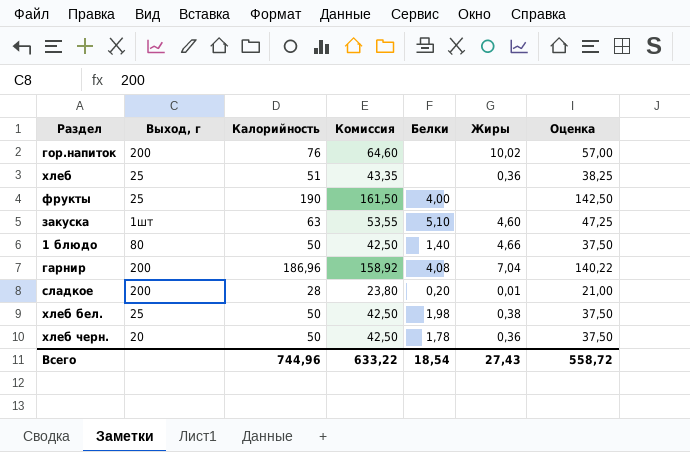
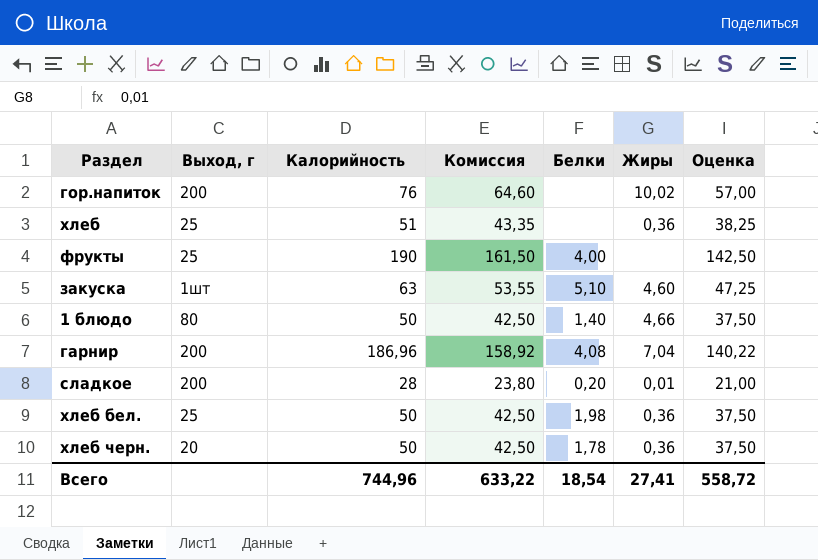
хлеб бел. | Жиры: 0,38 -> 0,36
Всего | Жиры: 27,43 -> 27,41

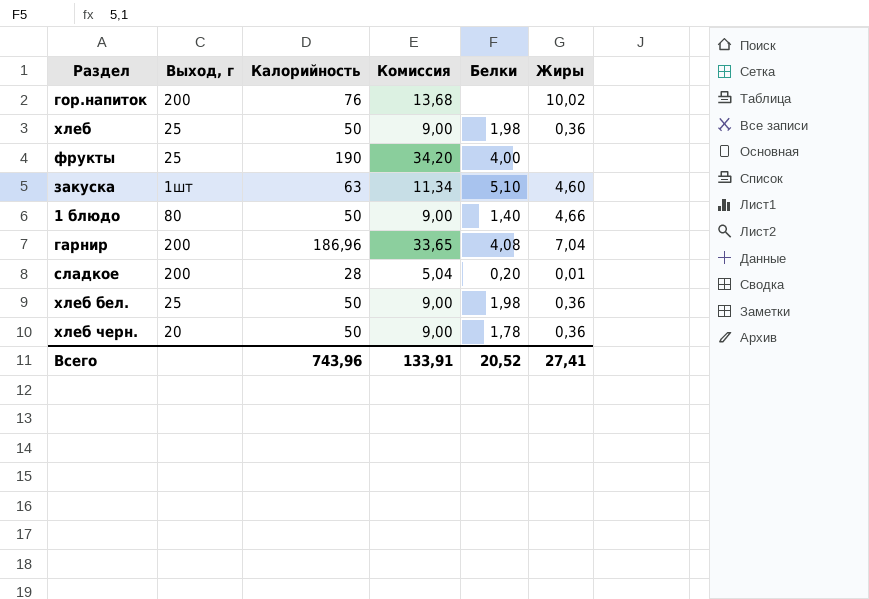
column Оценка | formula: [Калорийность] * 0,75 -> none
column Комиссия | formula: [Калорийность] * 0,85 -> [Калорийность] * 0,18
хлеб | Калорийность: 51 -> 50
хлеб | Белки: none -> 1,98
Всего | Калорийность: 744,96 -> 743,96
Всего | Комиссия: 633,22 -> 133,91
Всего | Белки: 18,54 -> 20,52

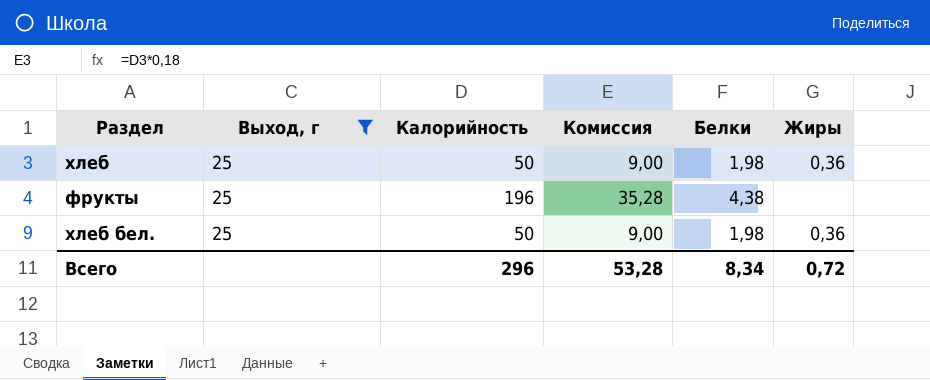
filter: none -> Выход, г = 25
фрукты | Калорийность: 190 -> 196
фрукты | Комиссия: 34,20 -> 35,28
фрукты | Белки: 4,00 -> 4,38
Всего | Калорийность: 743,96 -> 296
Всего | Комиссия: 133,91 -> 53,28
Всего | Белки: 20,52 -> 8,34
Всего | Жиры: 27,41 -> 0,72

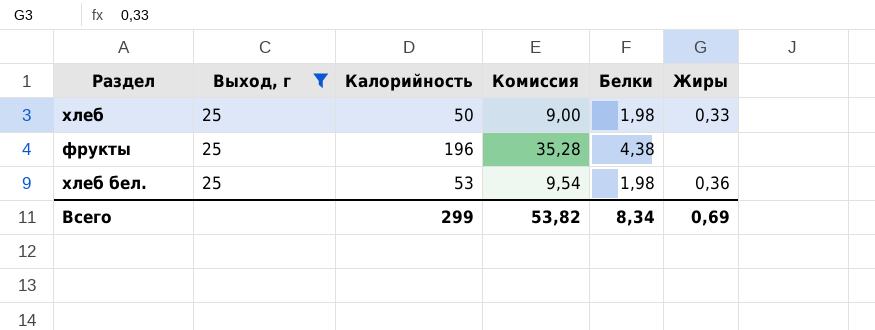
хлеб | Жиры: 0,36 -> 0,33
хлеб бел. | Калорийность: 50 -> 53
хлеб бел. | Комиссия: 9,00 -> 9,54
Всего | Калорийность: 296 -> 299
Всего | Комиссия: 53,28 -> 53,82
Всего | Жиры: 0,72 -> 0,69

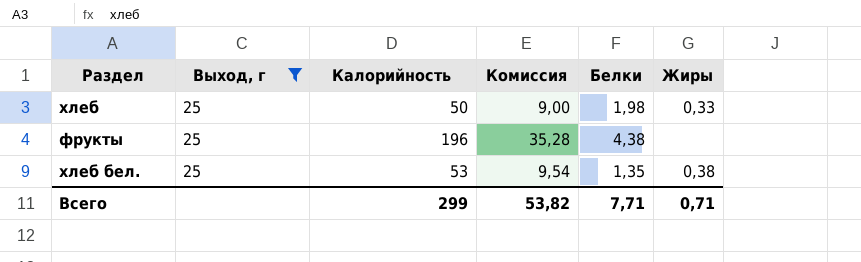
хлеб бел. | Белки: 1,98 -> 1,35
хлеб бел. | Жиры: 0,36 -> 0,38
Всего | Белки: 8,34 -> 7,71
Всего | Жиры: 0,69 -> 0,71

